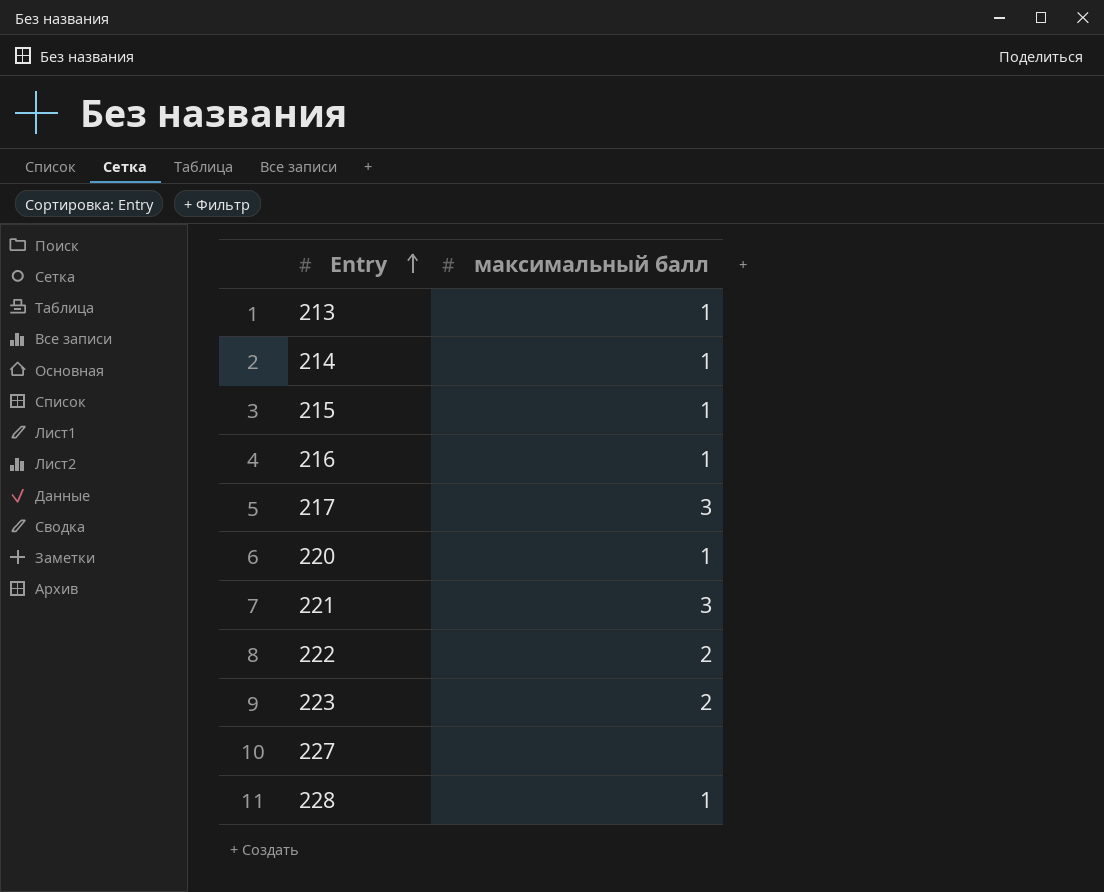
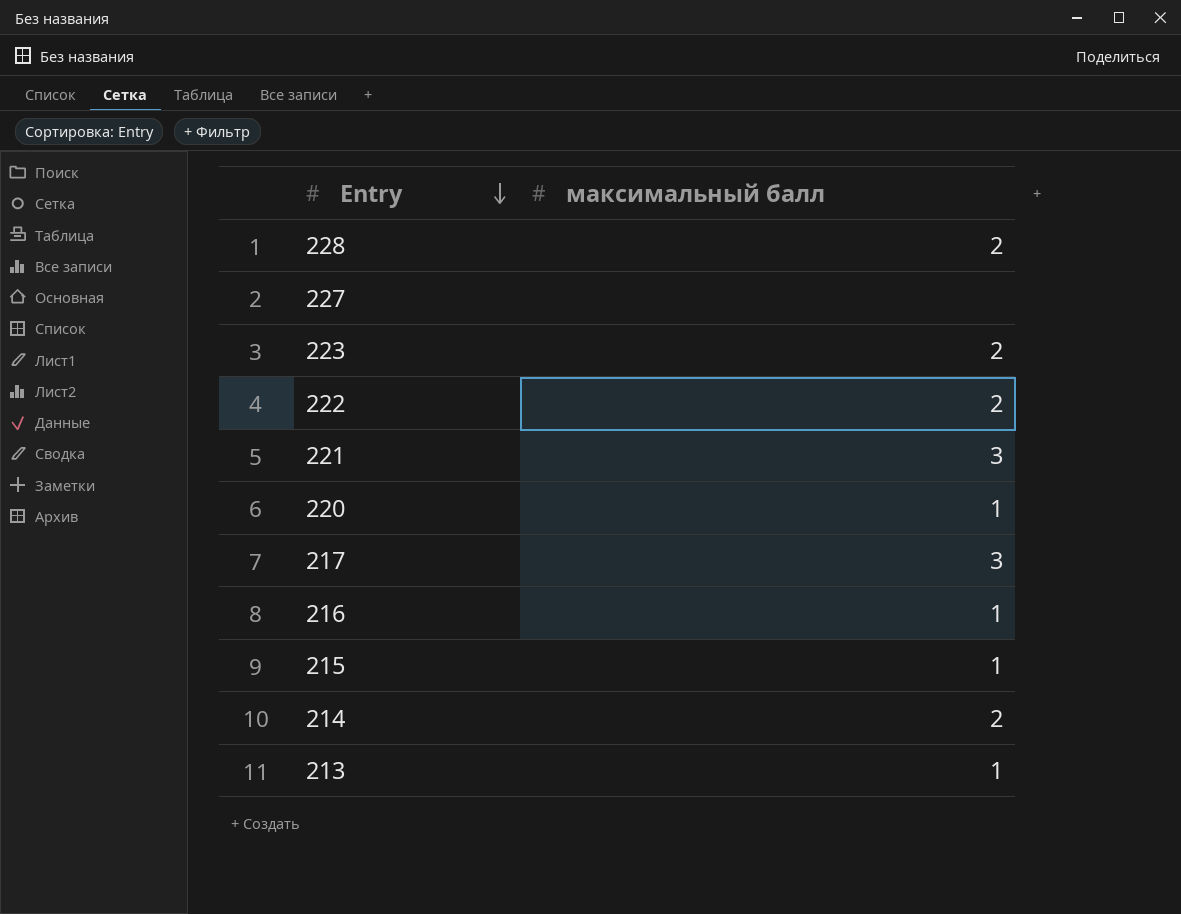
row order: Entry ascending -> Entry descending
228 | максимальный балл: 1 -> 2
214 | максимальный балл: 1 -> 2

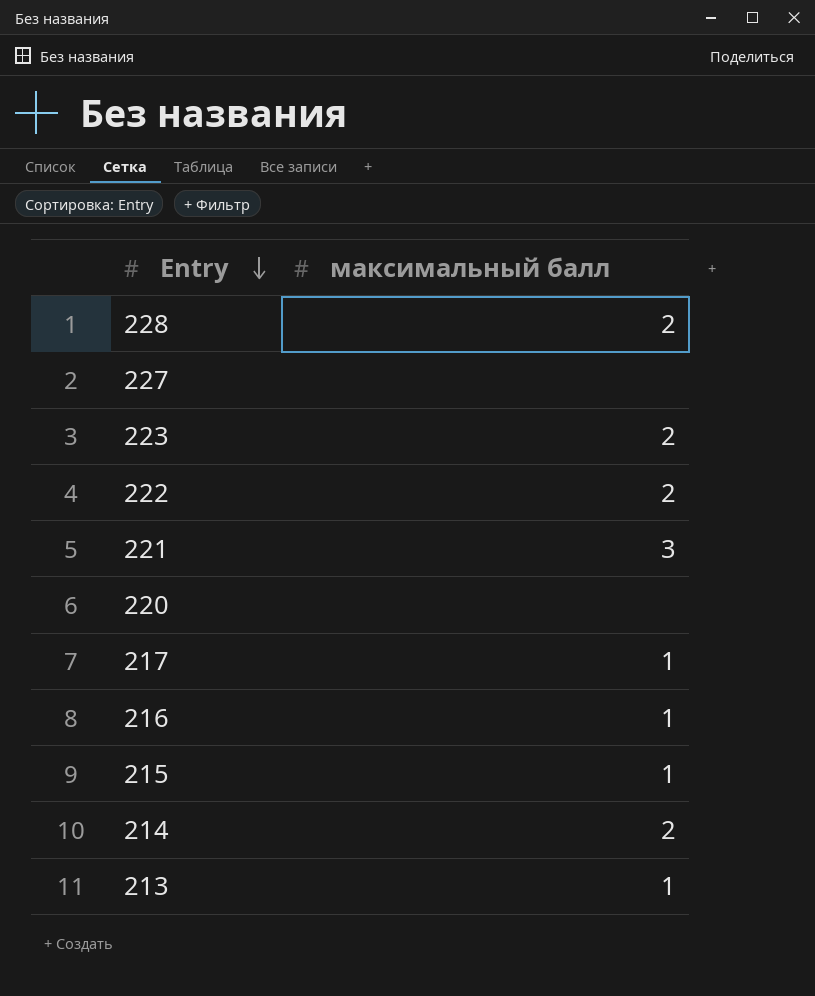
220 | максимальный балл: 1 -> none
217 | максимальный балл: 3 -> 1

